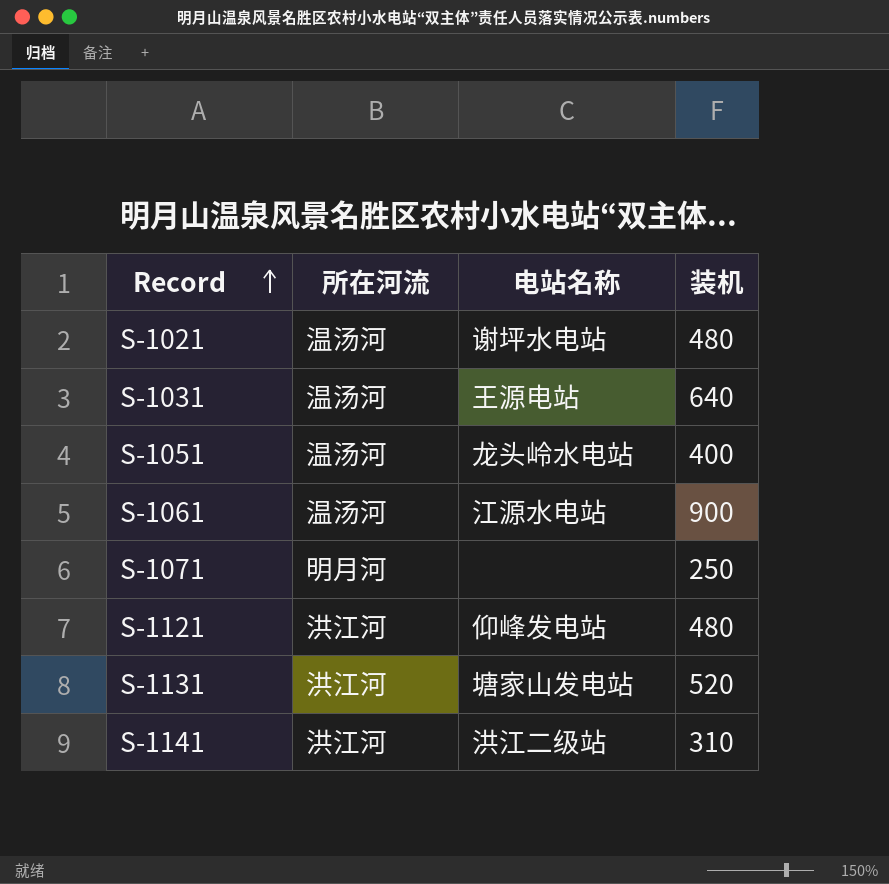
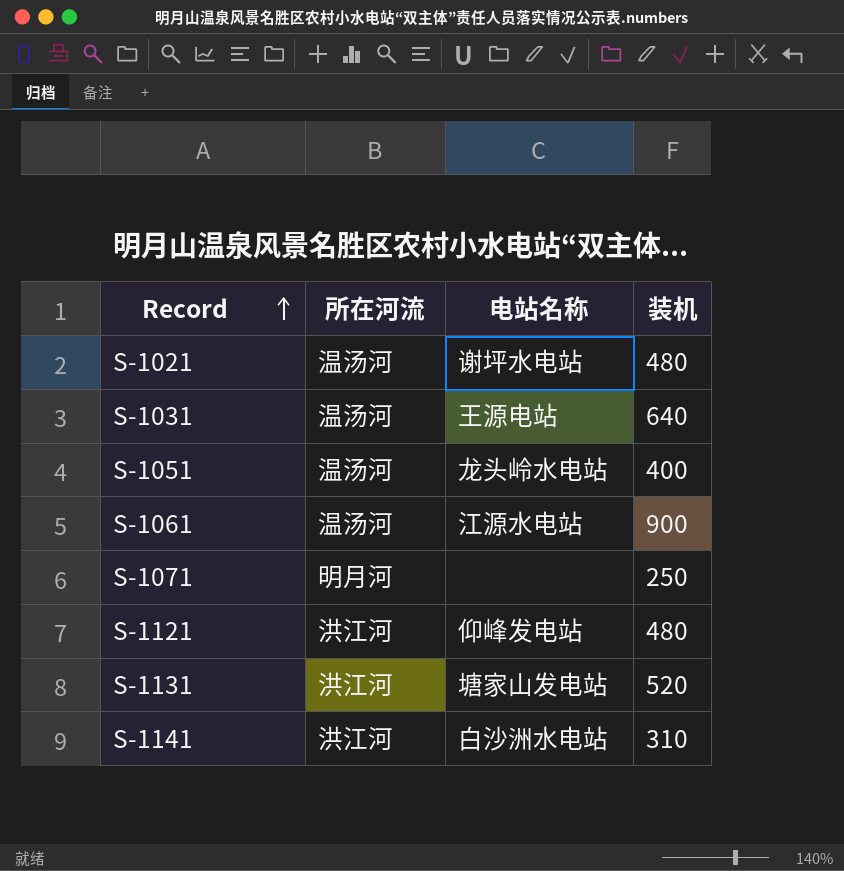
S-1141 | 电站名称: 洪江二级站 -> 白沙洲水电站

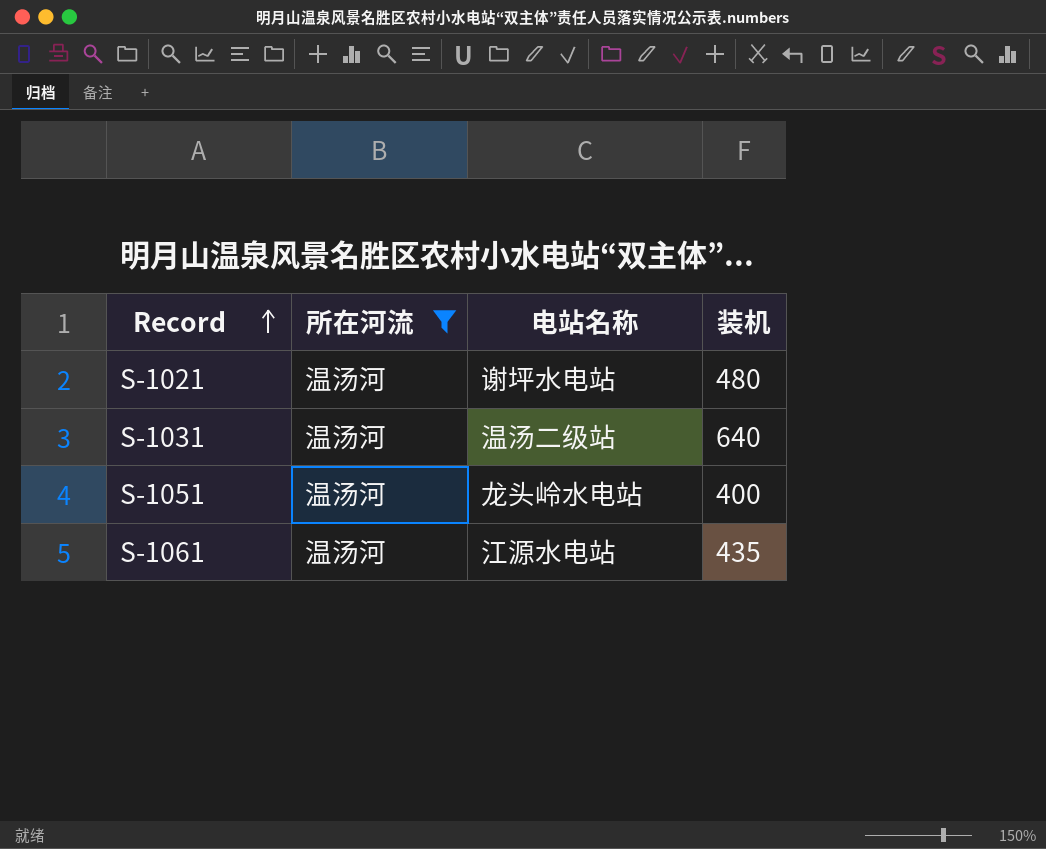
filter: none -> 所在河流 = 温汤河
S-1031 | 电站名称: 王源电站 -> 温汤二级站
S-1061 | 装机: 900 -> 435

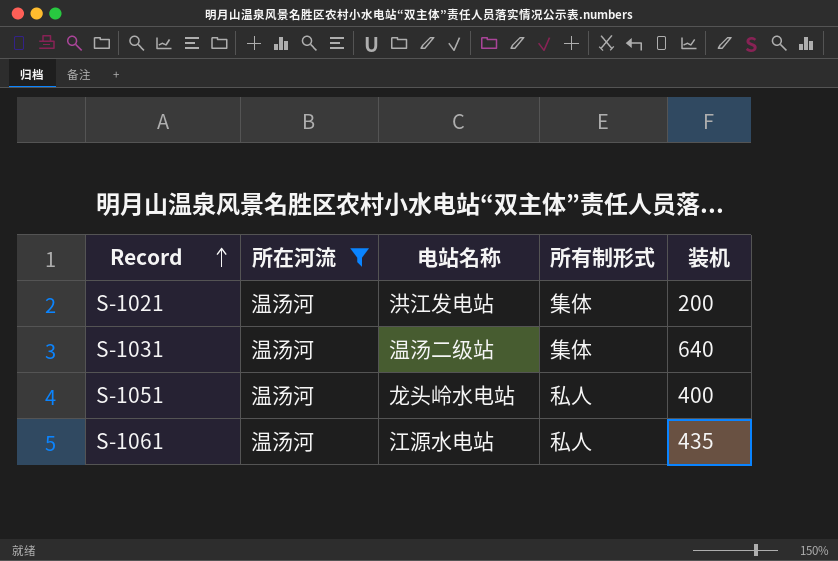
column 所有制形式 | position: none -> 4
S-1021 | 电站名称: 谢坪水电站 -> 洪江发电站
S-1021 | 装机: 480 -> 200

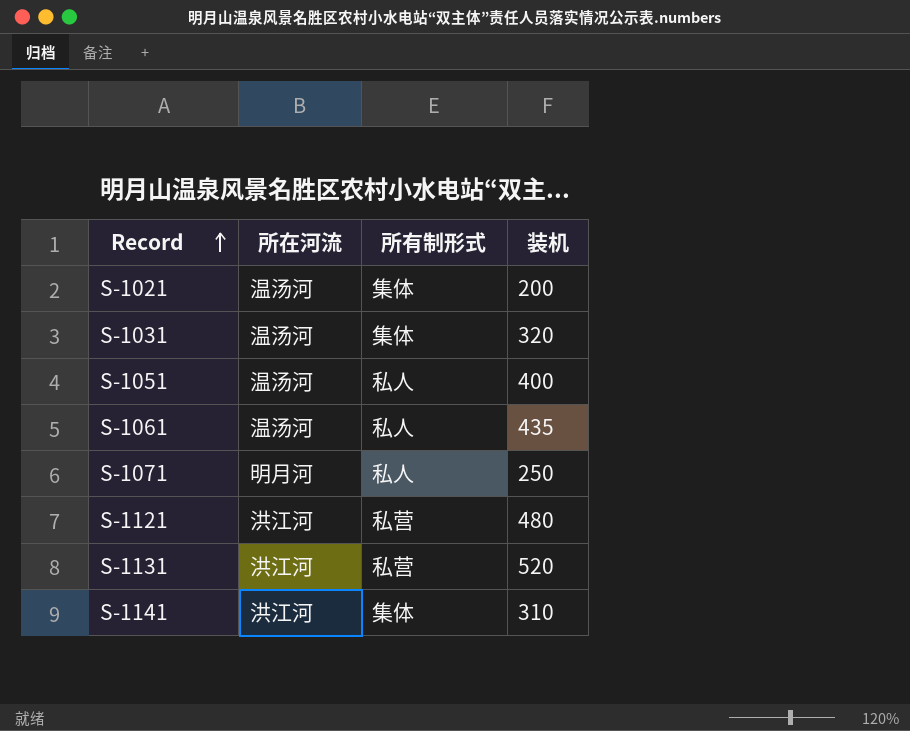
filter: 所在河流 = 温汤河 -> none
column 电站名称 | position: 3 -> none
S-1031 | 装机: 640 -> 320

